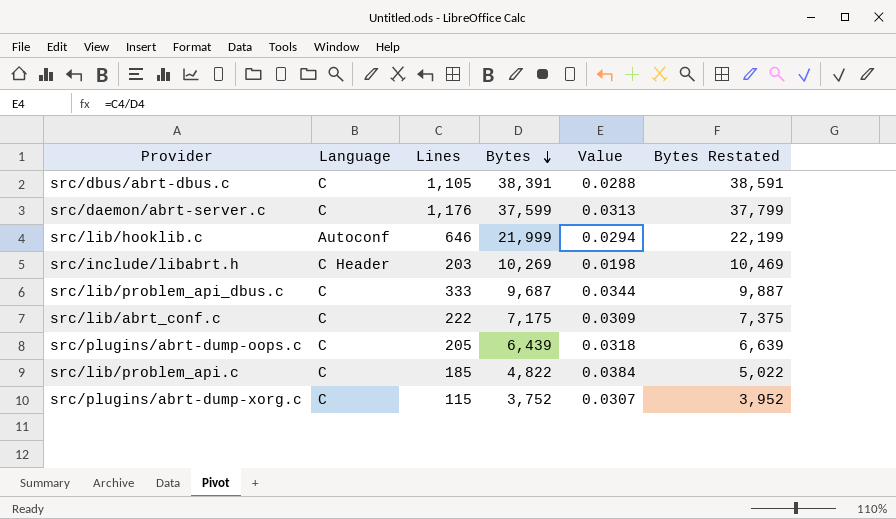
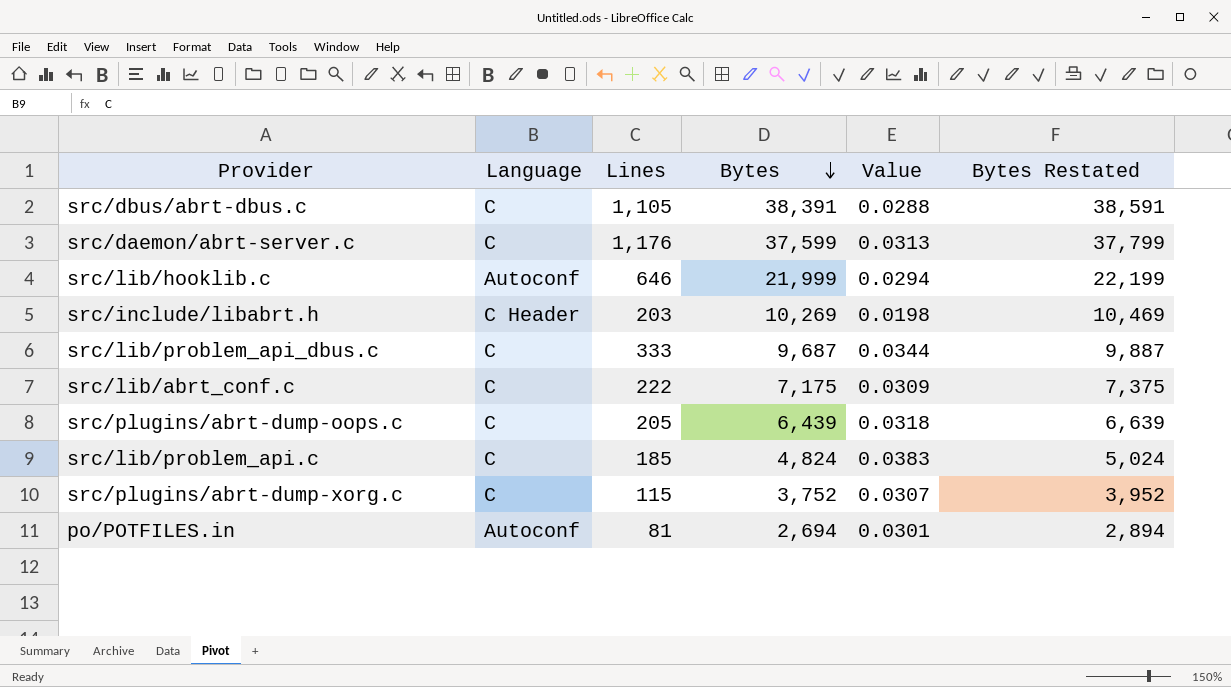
src/lib/problem_api.c | Bytes: 4,822 -> 4,824
src/lib/problem_api.c | Value: 0.0384 -> 0.0383
src/lib/problem_api.c | Bytes Restated: 5,022 -> 5,024
row po/POTFILES.in: none -> Autoconf | 81 | 2,694 | 0.0301 | 2,894

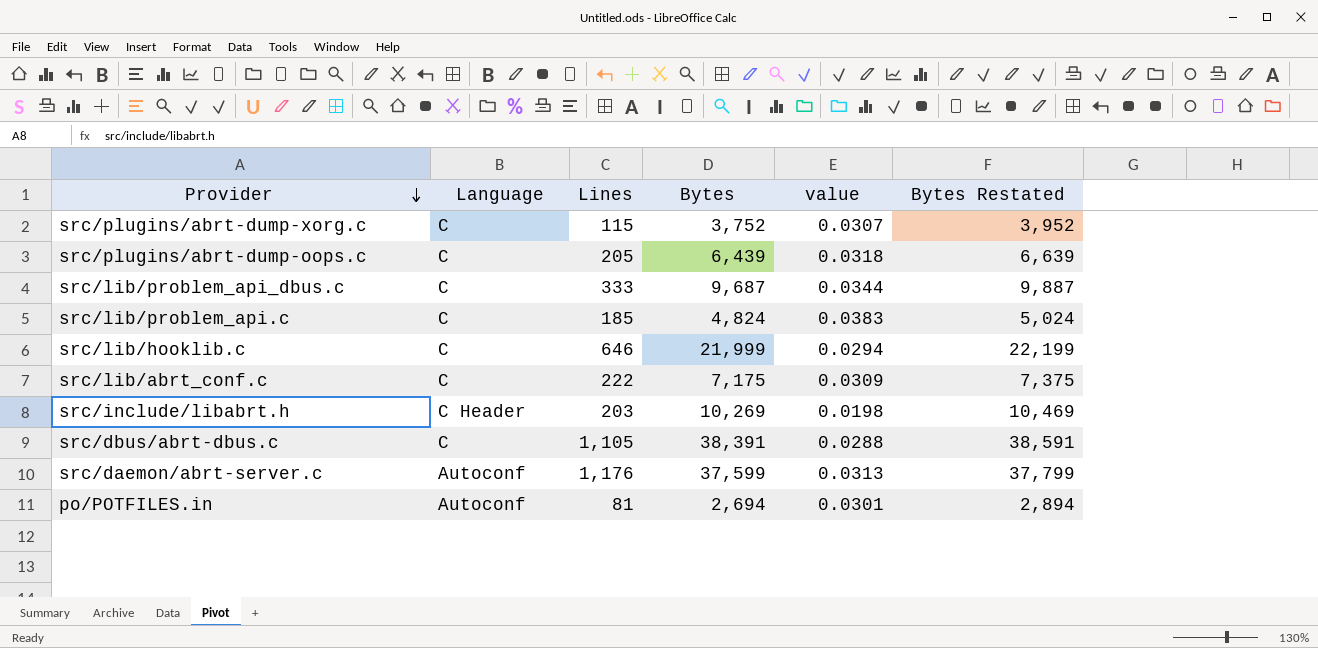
row order: Bytes descending -> Provider descending
column name: Value -> value
src/lib/hooklib.c | Language: Autoconf -> C
src/daemon/abrt-server.c | Language: C -> Autoconf

